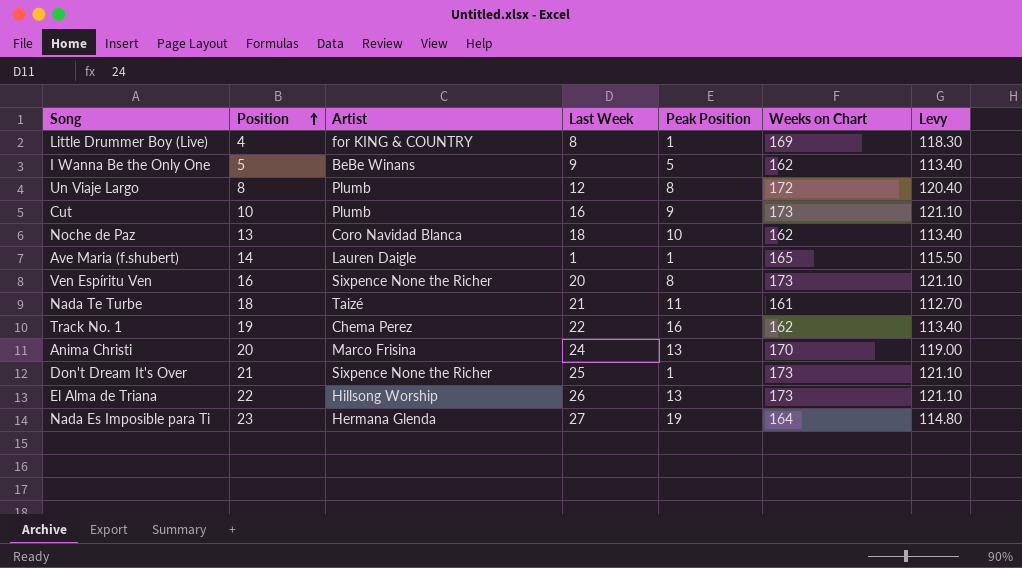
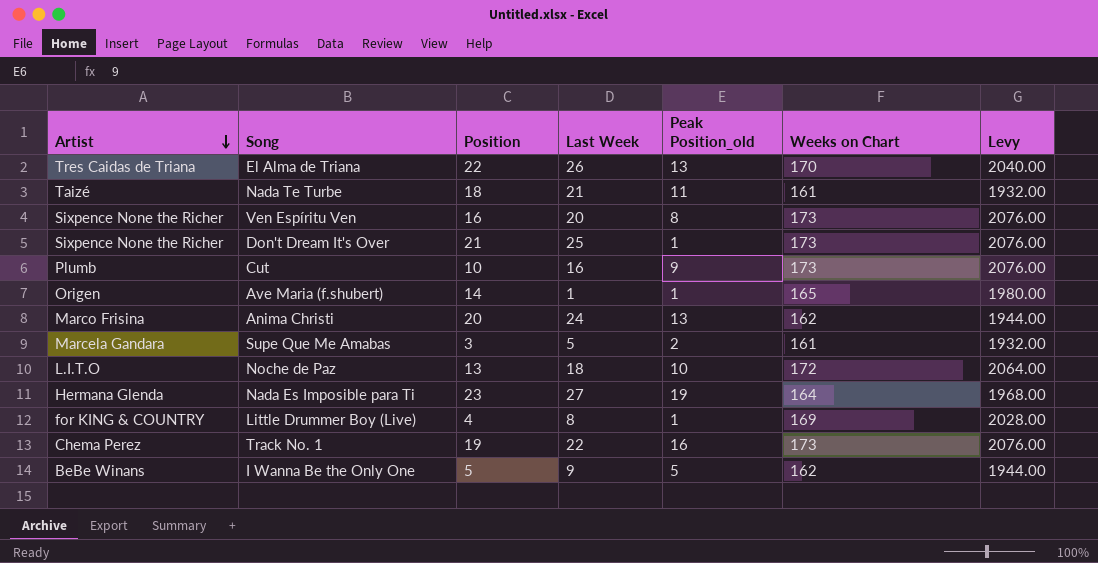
row order: Position ascending -> Artist descending
column Artist | position: 3 -> 1
column name: Peak Position -> Peak Position_old
column Levy | formula: [Weeks on Chart] * 0.7 -> [Weeks on Chart] * 12
row Un Viaje Largo: 8 | Plumb | 12 | 8 | 172 | 120.40 -> none
El Alma de Triana | Artist: Hillsong Worship -> Tres Caidas de Triana
El Alma de Triana | Weeks on Chart: 173 -> 170
Ave Maria (f.shubert) | Artist: Lauren Daigle -> Origen
Anima Christi | Weeks on Chart: 170 -> 162
row Supe Que Me Amabas: none -> Marcela Gandara | 3 | 5 | 2 | 161 | 1932.00
Noche de Paz | Artist: Coro Navidad Blanca -> L.I.T.O
Noche de Paz | Weeks on Chart: 162 -> 172
Track No. 1 | Weeks on Chart: 162 -> 173

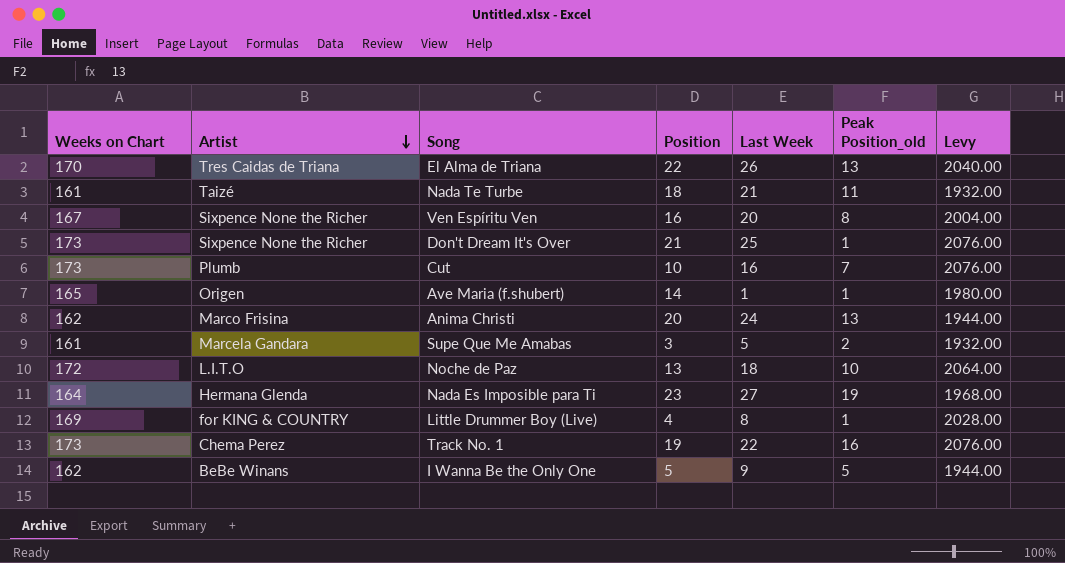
column Weeks on Chart | position: 6 -> 1
Ven Espíritu Ven | Weeks on Chart: 173 -> 167
Ven Espíritu Ven | Levy: 2076.00 -> 2004.00
Cut | Peak Position_old: 9 -> 7

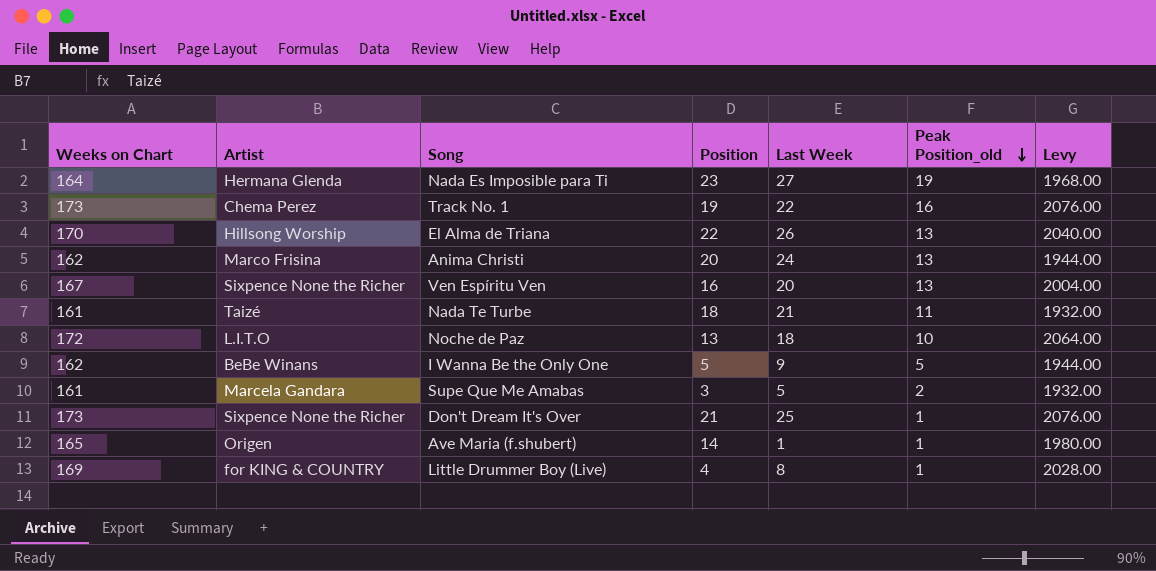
row order: Artist descending -> Peak Position_old descending
row Cut: 173 | Plumb | 10 | 16 | 7 | 2076.00 -> none
El Alma de Triana | Artist: Tres Caidas de Triana -> Hillsong Worship
Ven Espíritu Ven | Peak Position_old: 8 -> 13

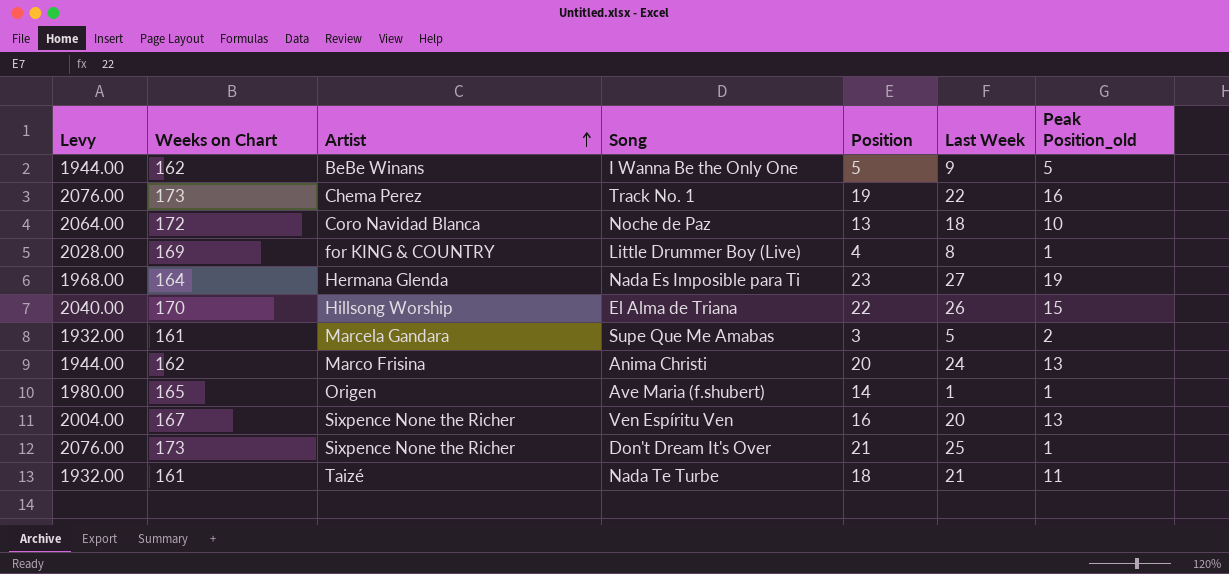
row order: Peak Position_old descending -> Artist ascending
column Levy | position: 7 -> 1
Noche de Paz | Artist: L.I.T.O -> Coro Navidad Blanca
El Alma de Triana | Peak Position_old: 13 -> 15

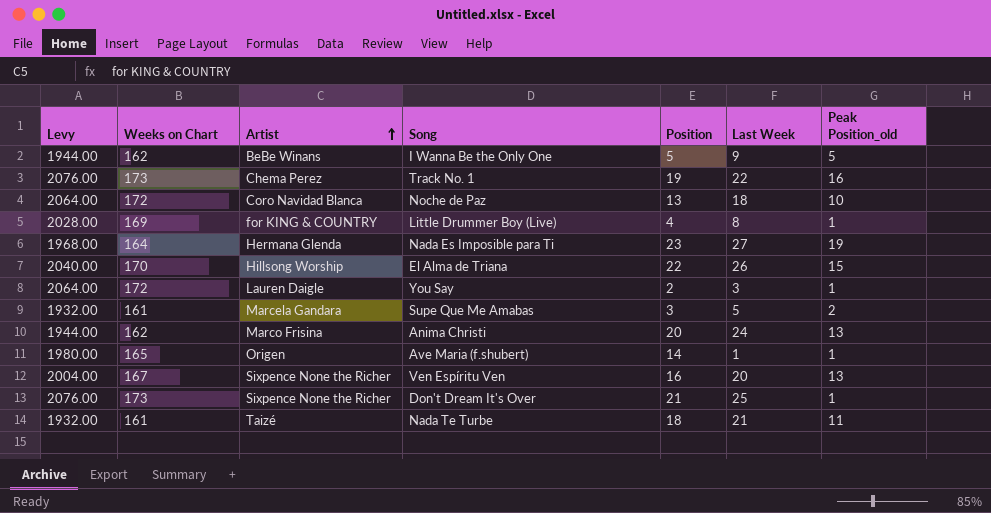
row You Say: none -> 2064.00 | 172 | Lauren Daigle | 2 | 3 | 1

